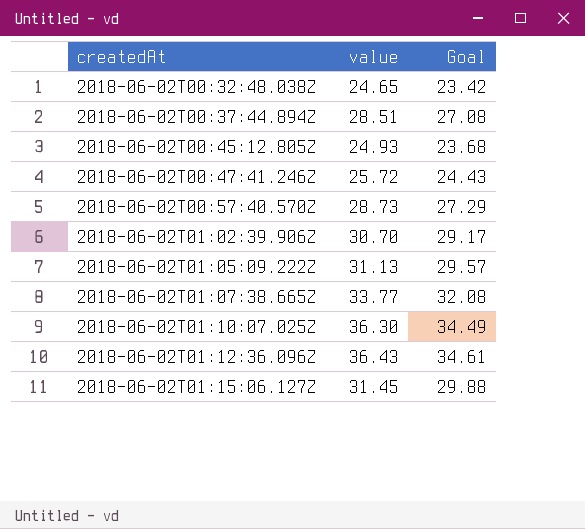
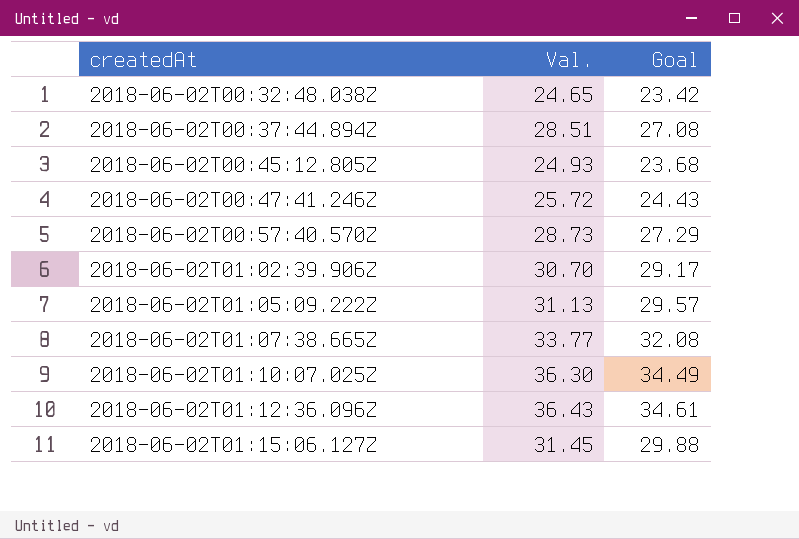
column name: value -> Val.

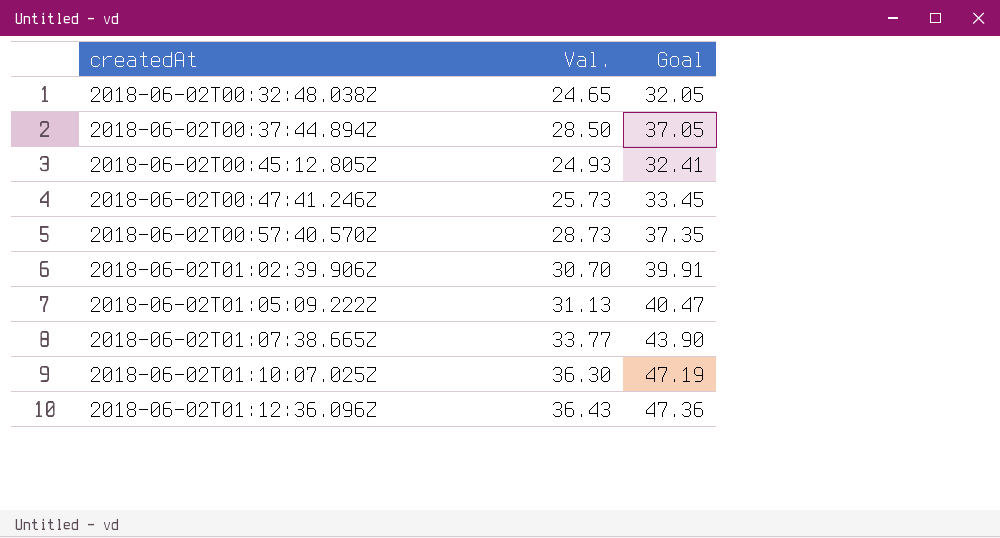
column Goal | formula: [Val.] * 0.95 -> [Val.] * 1.3
row 2018-06-02T01:15:06.127Z: 31.45 | 29.88 -> none
2018-06-02T00:37:44.894Z | Val.: 28.51 -> 28.50
2018-06-02T00:47:41.246Z | Val.: 25.72 -> 25.73

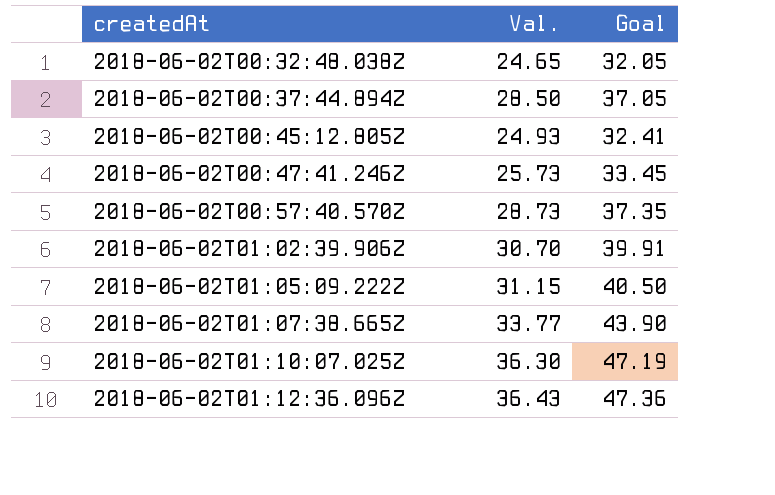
2018-06-02T01:05:09.222Z | Val.: 31.13 -> 31.15
2018-06-02T01:05:09.222Z | Goal: 40.47 -> 40.50

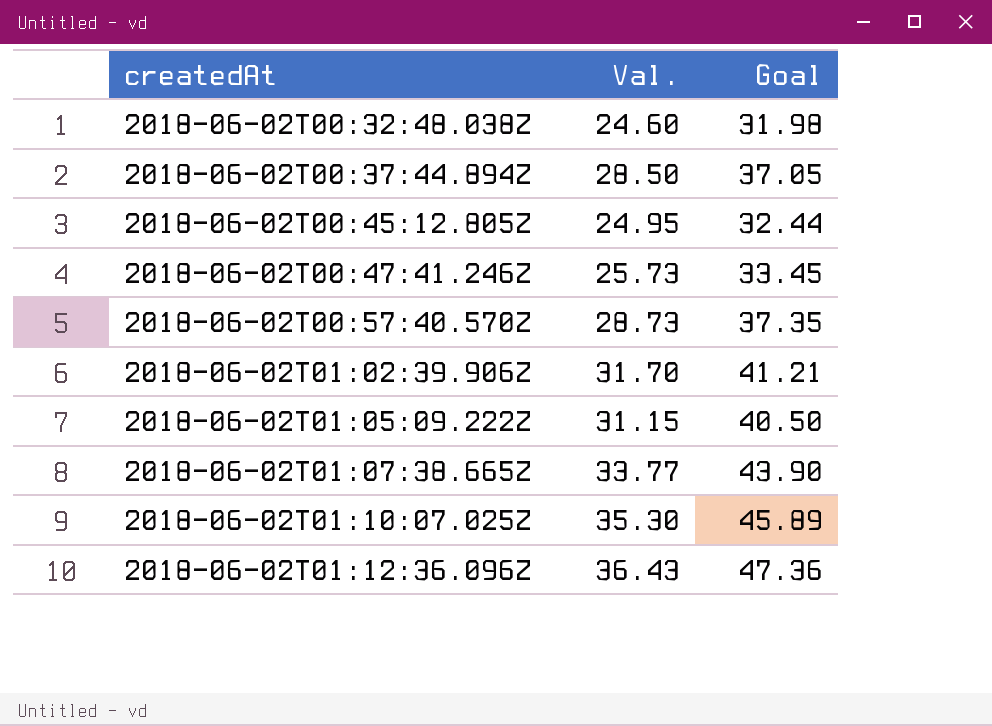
2018-06-02T00:32:48.038Z | Val.: 24.65 -> 24.60
2018-06-02T00:32:48.038Z | Goal: 32.05 -> 31.98
2018-06-02T00:45:12.805Z | Val.: 24.93 -> 24.95
2018-06-02T00:45:12.805Z | Goal: 32.41 -> 32.44
2018-06-02T01:02:39.906Z | Val.: 30.70 -> 31.70
2018-06-02T01:02:39.906Z | Goal: 39.91 -> 41.21
2018-06-02T01:10:07.025Z | Val.: 36.30 -> 35.30
2018-06-02T01:10:07.025Z | Goal: 47.19 -> 45.89

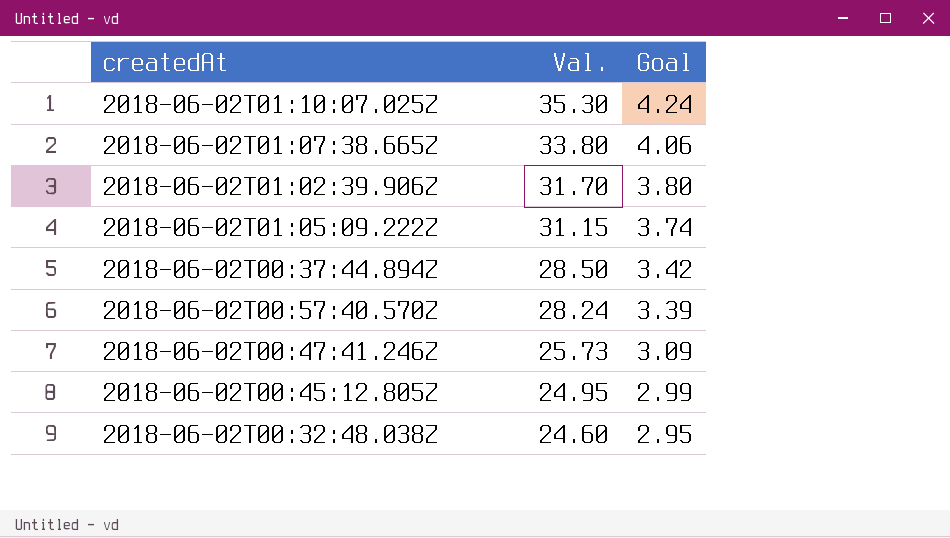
row order: createdAt ascending -> Val. descending
column Goal | formula: [Val.] * 1.3 -> [Val.] * 0.12
row 2018-06-02T01:12:36.096Z: 36.43 | 47.36 -> none
2018-06-02T01:07:38.665Z | Val.: 33.77 -> 33.80
2018-06-02T00:57:40.570Z | Val.: 28.73 -> 28.24

